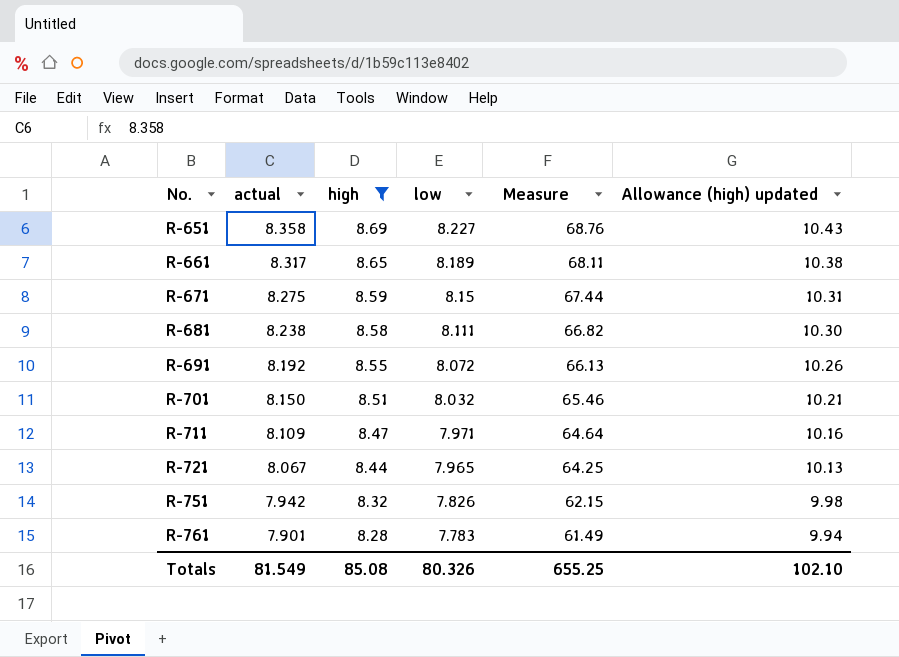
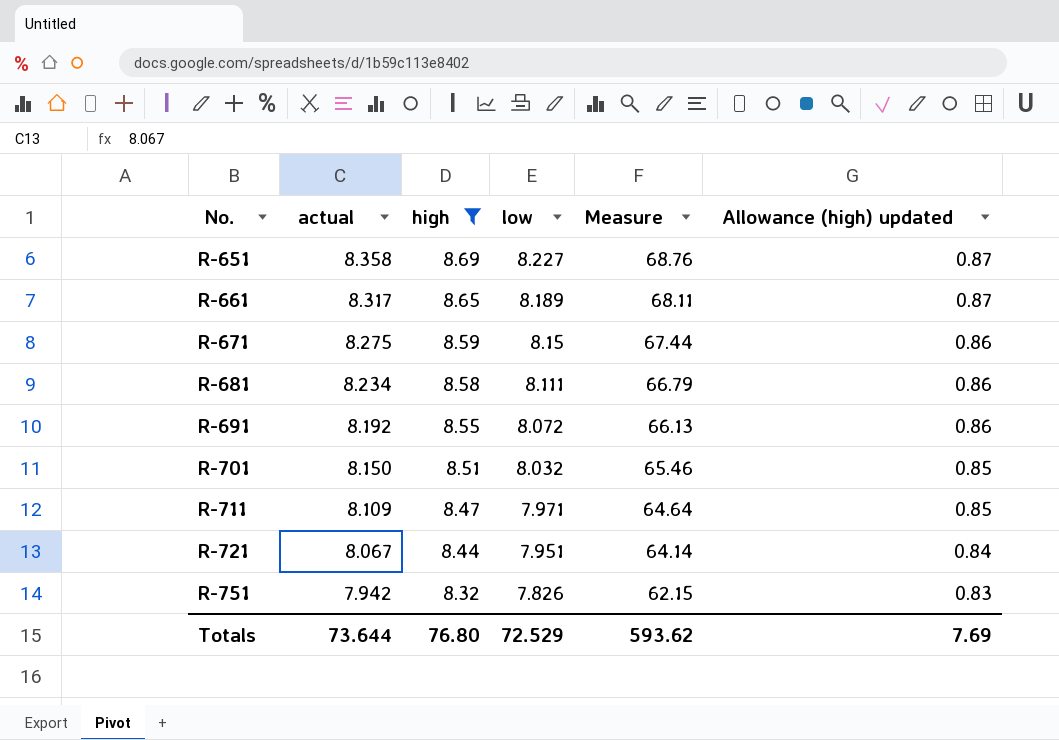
column Allowance (high) updated | formula: [high] * 1.2 -> [high] * 0.1
row R-761: 7.901 | 8.28 | 7.783 | 61.49 | 9.94 -> none
R-681 | actual: 8.238 -> 8.234
R-681 | Measure: 66.82 -> 66.79
R-721 | low: 7.965 -> 7.951
R-721 | Measure: 64.25 -> 64.14
Totals | actual: 81.549 -> 73.644
Totals | high: 85.08 -> 76.80
Totals | low: 80.326 -> 72.529
Totals | Measure: 655.25 -> 593.62
Totals | Allowance (high) updated: 102.10 -> 7.69

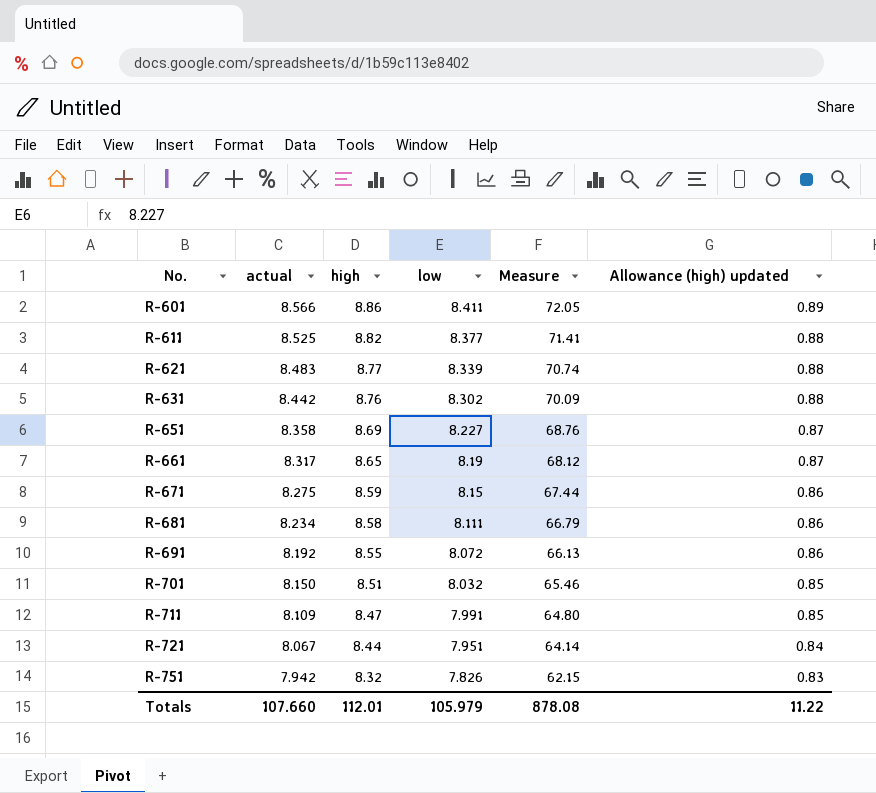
filter: high <= 8.69 -> none
R-661 | low: 8.189 -> 8.19
R-661 | Measure: 68.11 -> 68.12
R-711 | low: 7.971 -> 7.991
R-711 | Measure: 64.64 -> 64.80
Totals | actual: 73.644 -> 107.660
Totals | high: 76.80 -> 112.01
Totals | low: 72.529 -> 105.979
Totals | Measure: 593.62 -> 878.08
Totals | Allowance (high) updated: 7.69 -> 11.22

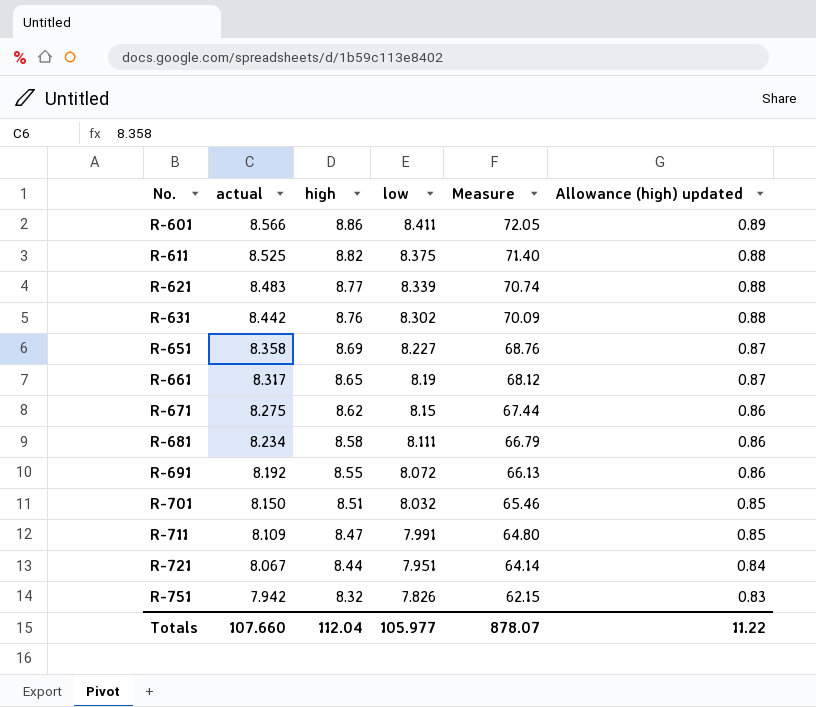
R-611 | low: 8.377 -> 8.375
R-611 | Measure: 71.41 -> 71.40
R-671 | high: 8.59 -> 8.62
Totals | high: 112.01 -> 112.04
Totals | low: 105.979 -> 105.977
Totals | Measure: 878.08 -> 878.07

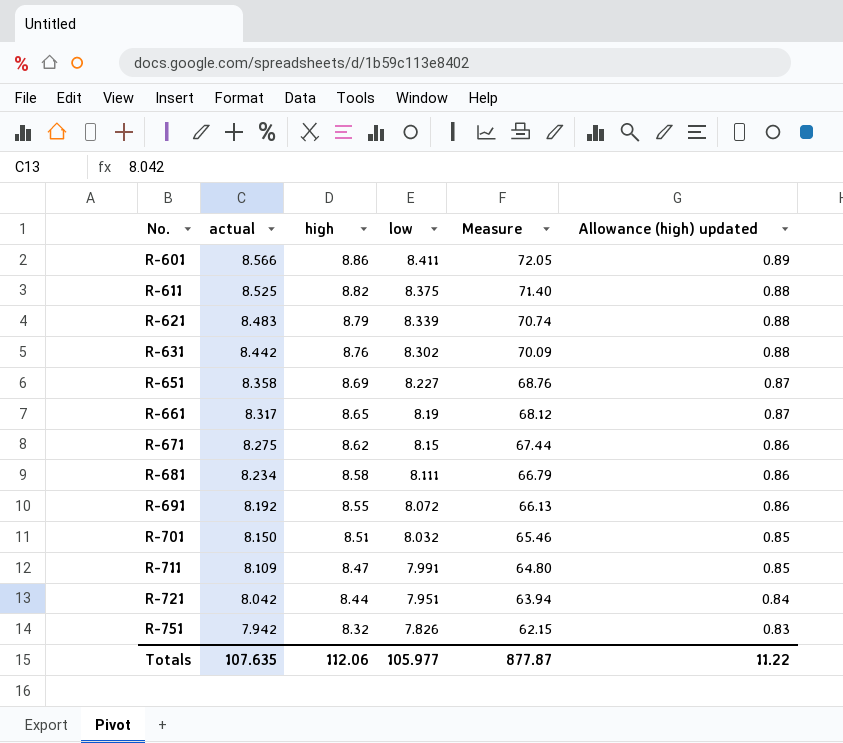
R-621 | high: 8.77 -> 8.79
R-721 | actual: 8.067 -> 8.042
R-721 | Measure: 64.14 -> 63.94
Totals | actual: 107.660 -> 107.635
Totals | high: 112.04 -> 112.06
Totals | Measure: 878.07 -> 877.87

